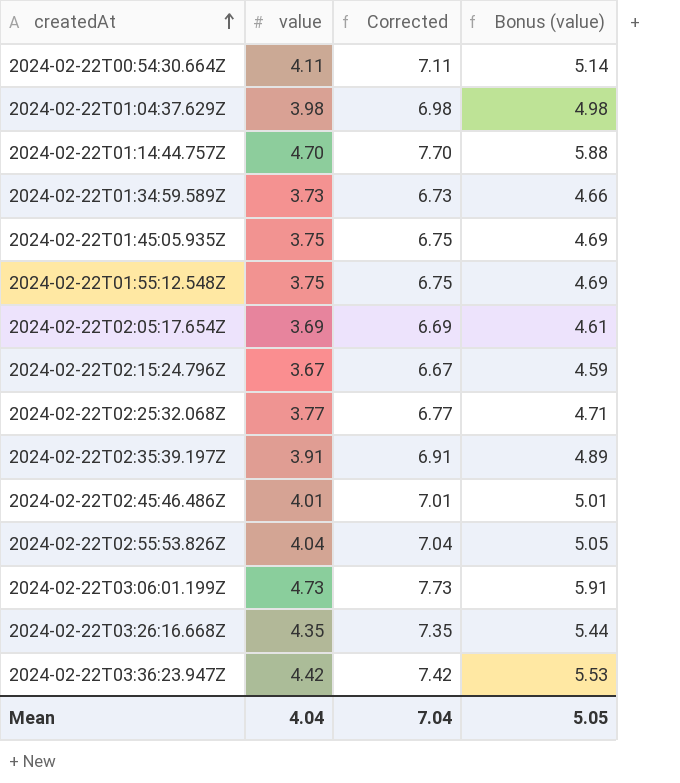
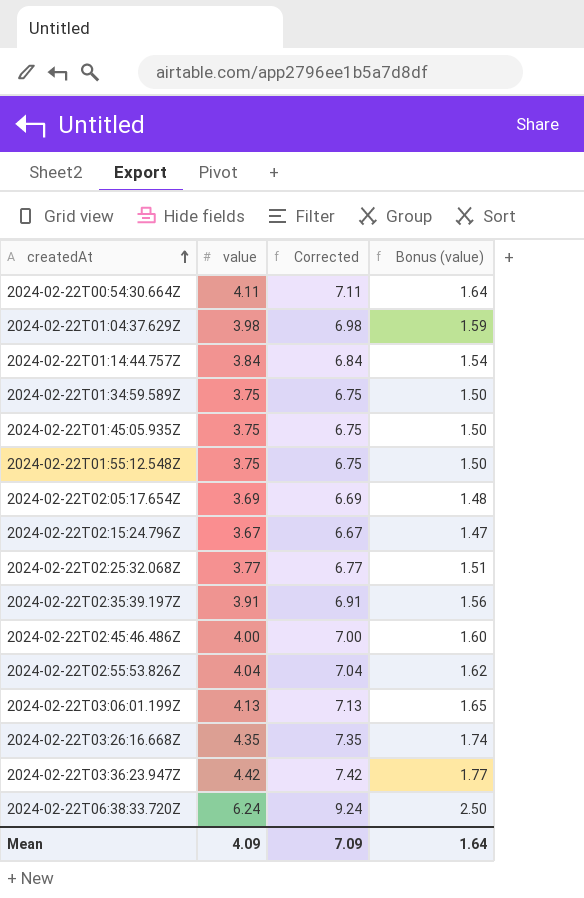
column Bonus (value) | formula: [value] * 1.25 -> [value] * 0.4
2024-02-22T01:14:44.757Z | value: 4.70 -> 3.84
2024-02-22T01:14:44.757Z | Corrected: 7.70 -> 6.84
2024-02-22T01:34:59.589Z | value: 3.73 -> 3.75
2024-02-22T01:34:59.589Z | Corrected: 6.73 -> 6.75
2024-02-22T02:45:46.486Z | value: 4.01 -> 4.00
2024-02-22T02:45:46.486Z | Corrected: 7.01 -> 7.00
2024-02-22T03:06:01.199Z | value: 4.73 -> 4.13
2024-02-22T03:06:01.199Z | Corrected: 7.73 -> 7.13
row 2024-02-22T06:38:33.720Z: none -> 6.24 | 9.24 | 2.50
Mean | value: 4.04 -> 4.09
Mean | Corrected: 7.04 -> 7.09
Mean | Bonus (value): 5.05 -> 1.64

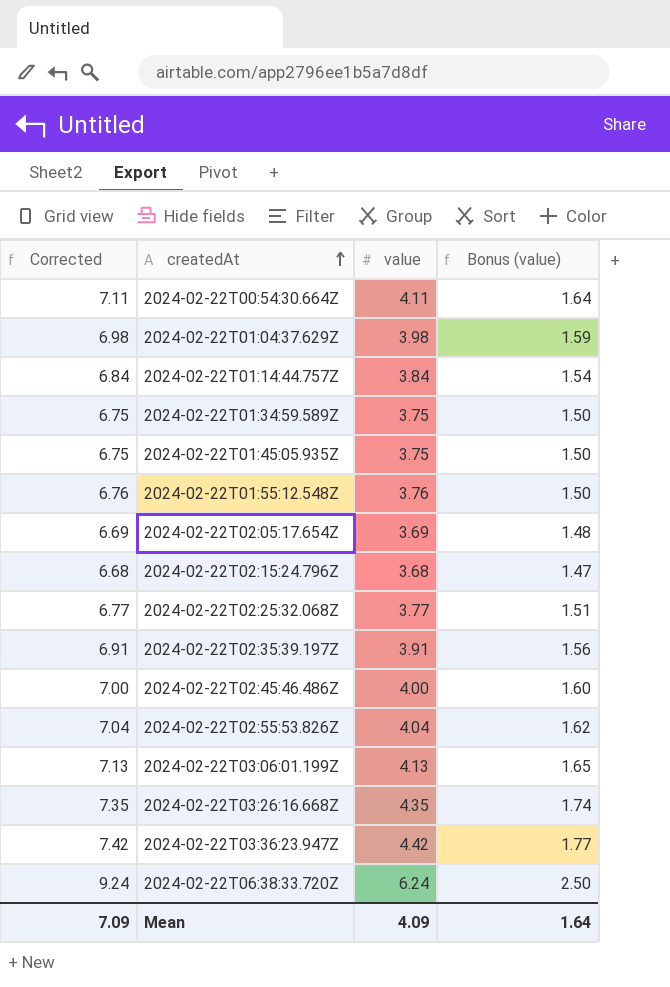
column Corrected | position: 3 -> 1
2024-02-22T01:55:12.548Z | Corrected: 6.75 -> 6.76
2024-02-22T01:55:12.548Z | value: 3.75 -> 3.76
2024-02-22T02:15:24.796Z | Corrected: 6.67 -> 6.68
2024-02-22T02:15:24.796Z | value: 3.67 -> 3.68

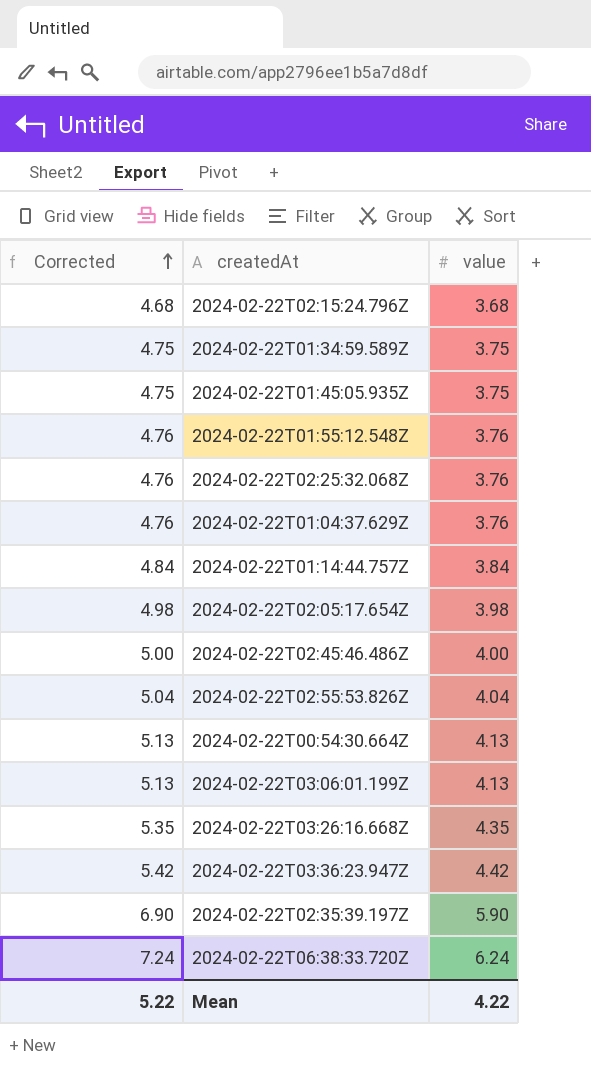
row order: createdAt ascending -> Corrected ascending
column Bonus (value) | formula: [value] * 0.4 -> none
column Corrected | formula: [value] + 3 -> [value] + 1
2024-02-22T02:25:32.068Z | value: 3.77 -> 3.76
2024-02-22T01:04:37.629Z | value: 3.98 -> 3.76
2024-02-22T02:05:17.654Z | value: 3.69 -> 3.98
2024-02-22T00:54:30.664Z | value: 4.11 -> 4.13
2024-02-22T02:35:39.197Z | value: 3.91 -> 5.90
Mean | Corrected: 7.09 -> 5.22
Mean | value: 4.09 -> 4.22

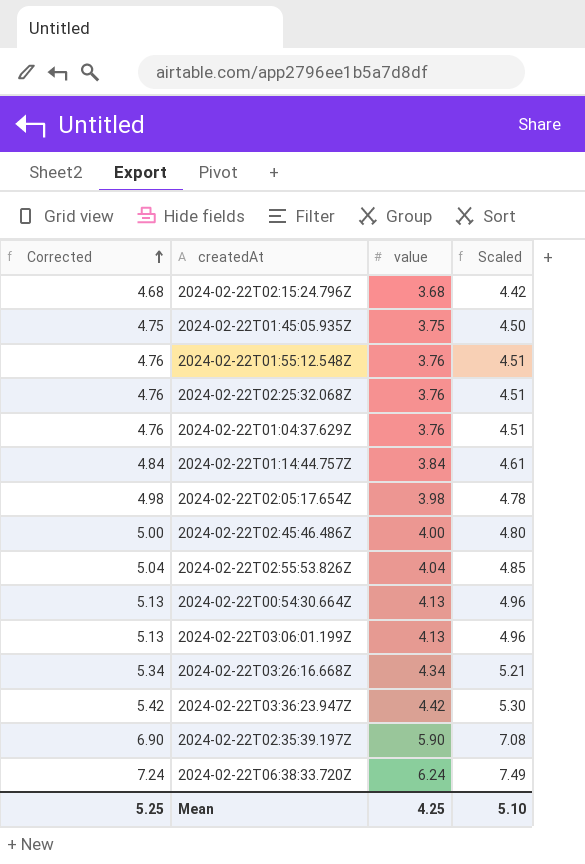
column Scaled | formula: none -> [value] * 1.2
row 2024-02-22T01:34:59.589Z: 4.75 | 3.75 -> none
2024-02-22T03:26:16.668Z | Corrected: 5.35 -> 5.34
2024-02-22T03:26:16.668Z | value: 4.35 -> 4.34
Mean | Corrected: 5.22 -> 5.25
Mean | value: 4.22 -> 4.25

